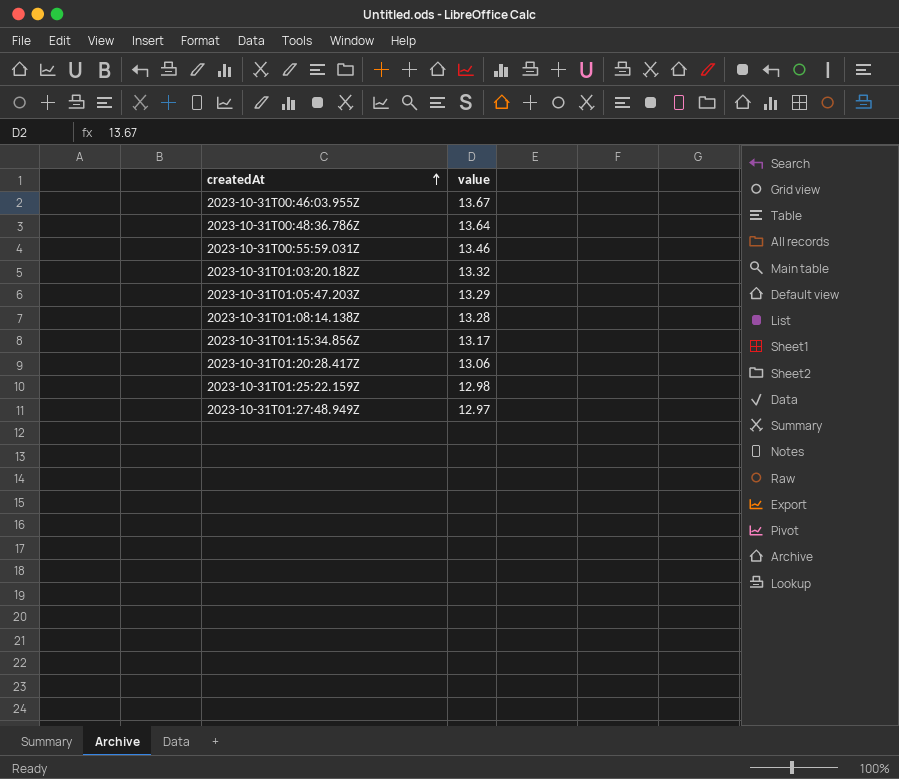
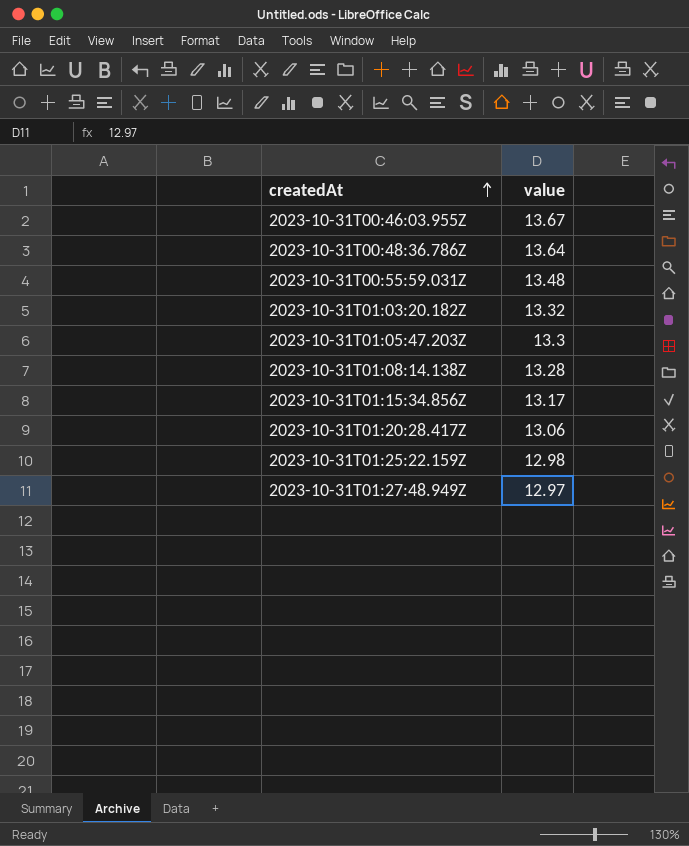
2023-10-31T00:55:59.031Z | value: 13.46 -> 13.48
2023-10-31T01:05:47.203Z | value: 13.29 -> 13.3

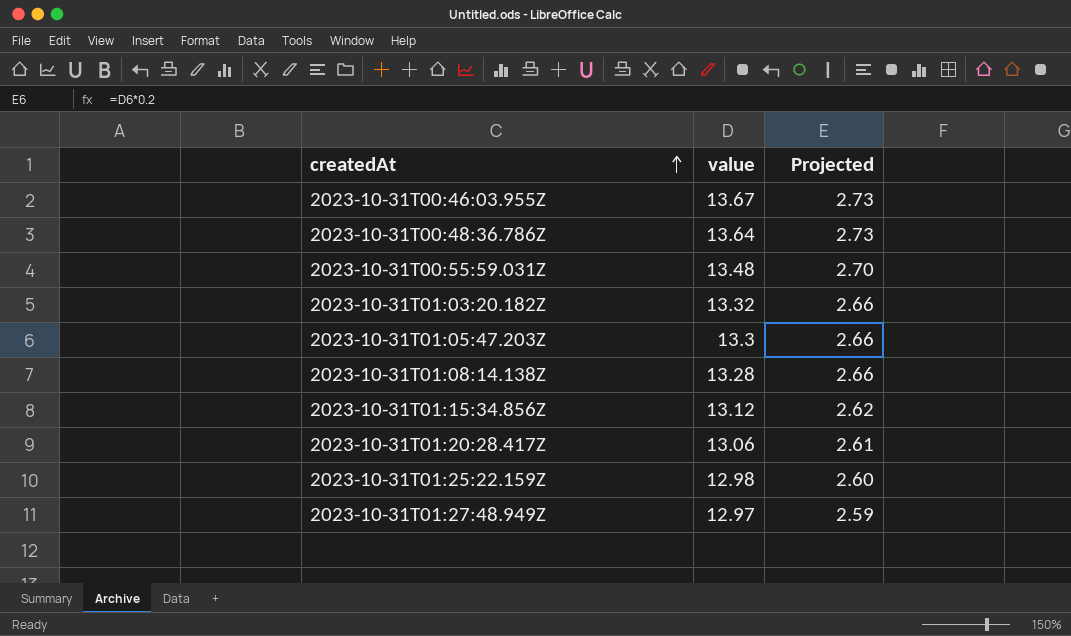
column Projected | formula: none -> [value] * 0.2
2023-10-31T01:15:34.856Z | value: 13.17 -> 13.12

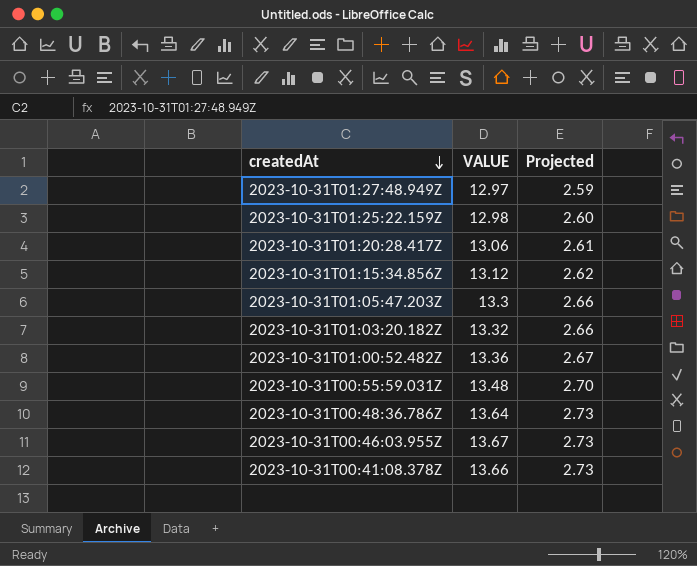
row order: createdAt ascending -> createdAt descending
column name: value -> VALUE
row 2023-10-31T01:08:14.138Z: 13.28 | 2.66 -> none
row 2023-10-31T01:00:52.482Z: none -> 13.36 | 2.67
row 2023-10-31T00:41:08.378Z: none -> 13.66 | 2.73

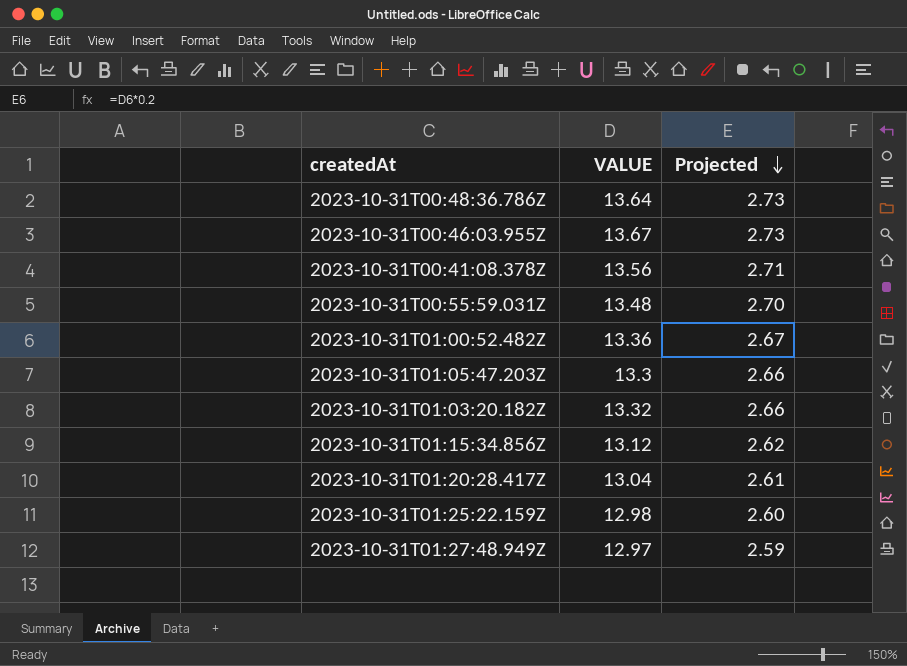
row order: createdAt descending -> Projected descending
2023-10-31T00:41:08.378Z | VALUE: 13.66 -> 13.56
2023-10-31T00:41:08.378Z | Projected: 2.73 -> 2.71
2023-10-31T01:20:28.417Z | VALUE: 13.06 -> 13.04

